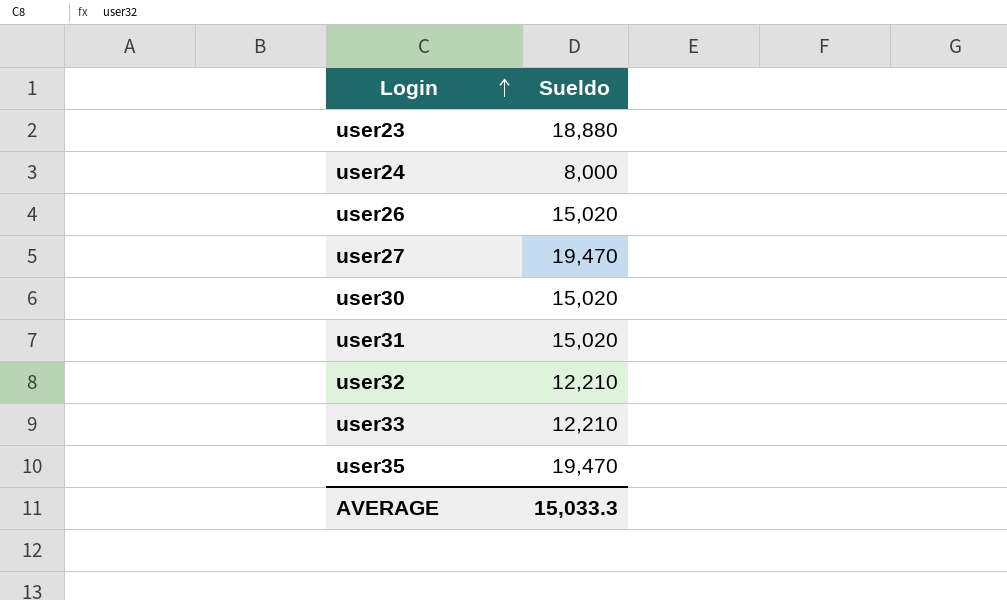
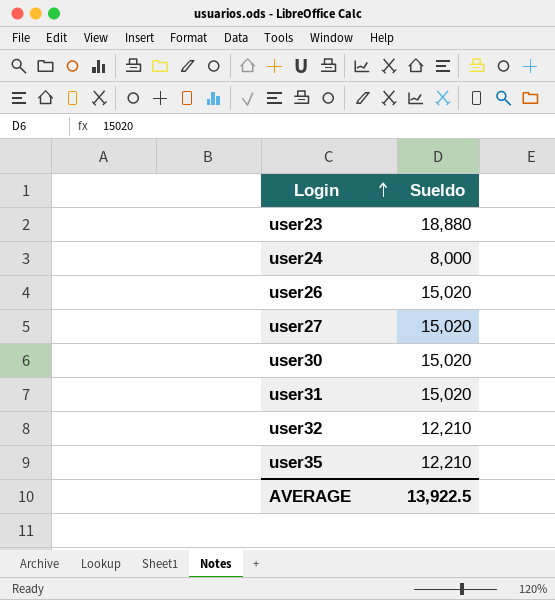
row user33: 12,210 -> none
user27 | Sueldo: 19,470 -> 15,020
user35 | Sueldo: 19,470 -> 12,210
AVERAGE | Sueldo: 15,033.3 -> 13,922.5

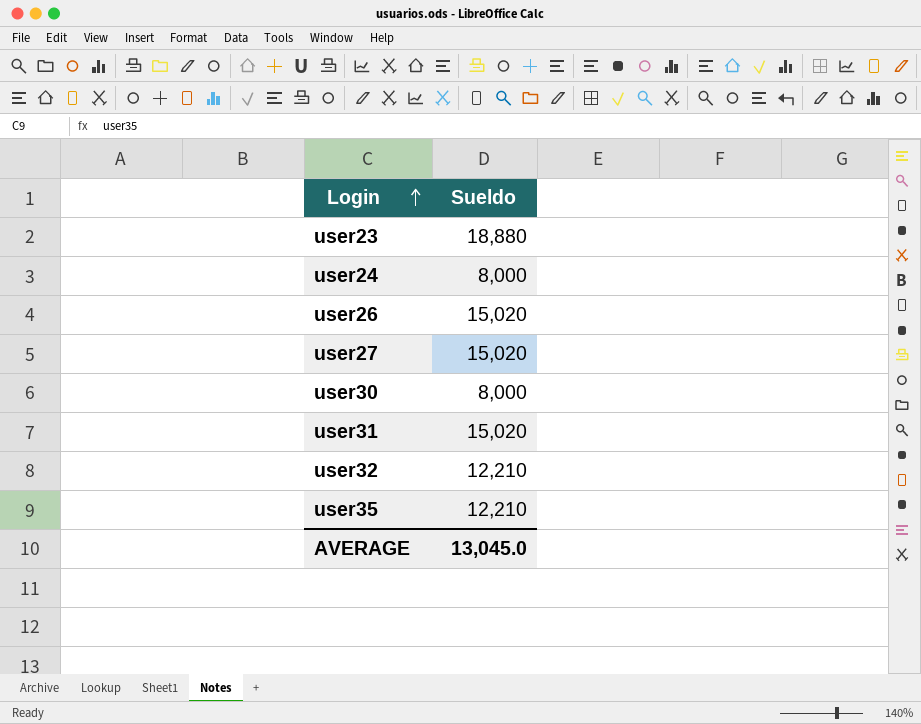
user30 | Sueldo: 15,020 -> 8,000
AVERAGE | Sueldo: 13,922.5 -> 13,045.0

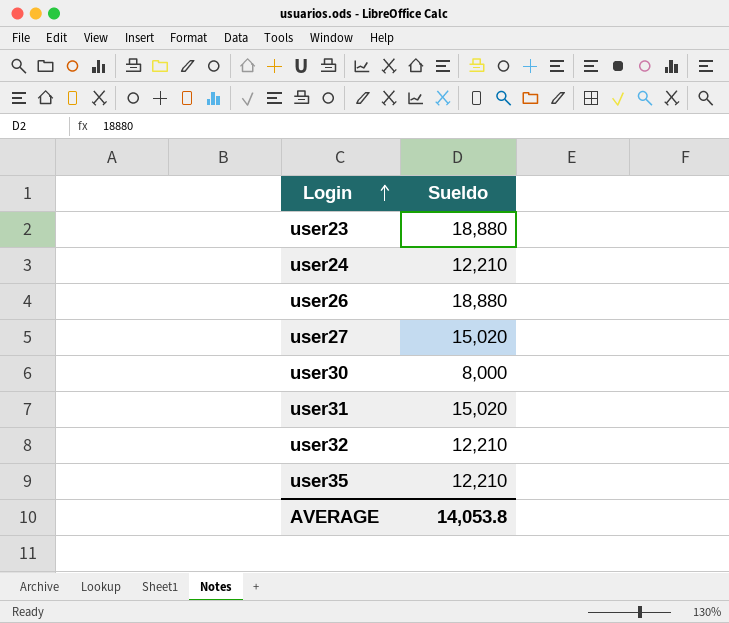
user24 | Sueldo: 8,000 -> 12,210
user26 | Sueldo: 15,020 -> 18,880
AVERAGE | Sueldo: 13,045.0 -> 14,053.8

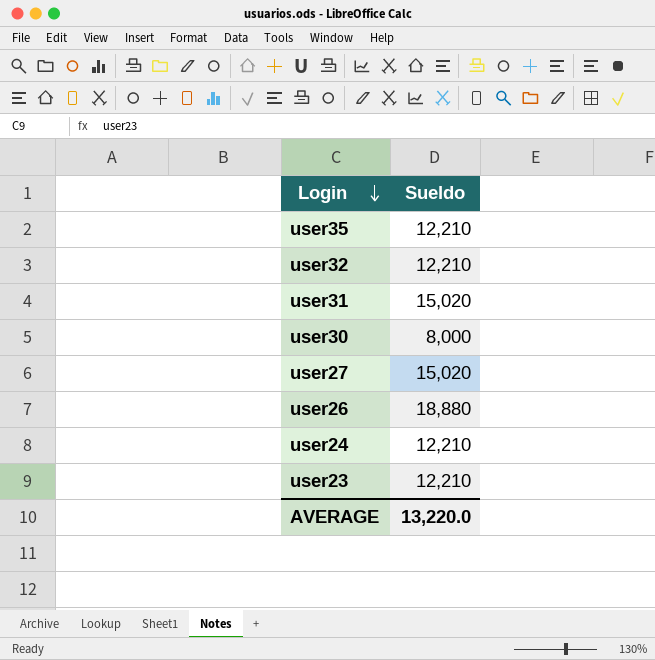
row order: Login ascending -> Login descending
user23 | Sueldo: 18,880 -> 12,210
AVERAGE | Sueldo: 14,053.8 -> 13,220.0

